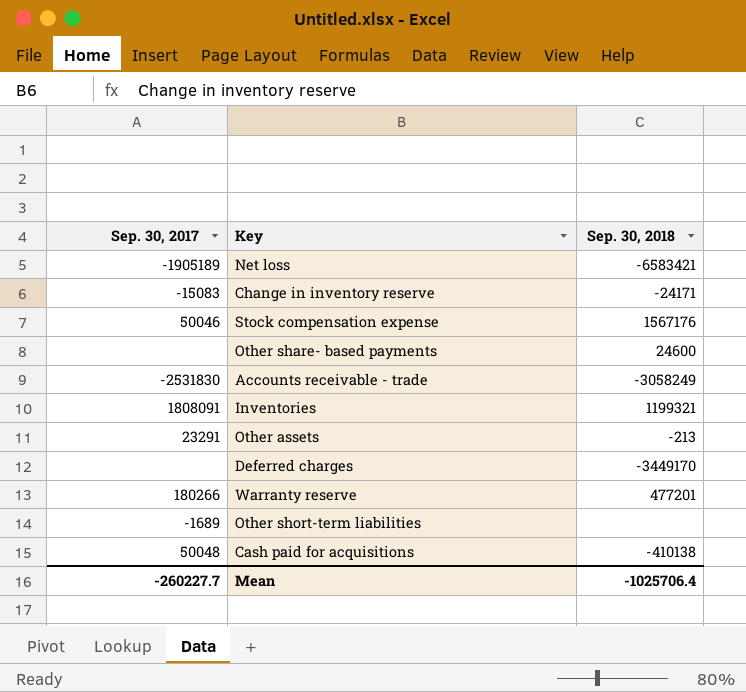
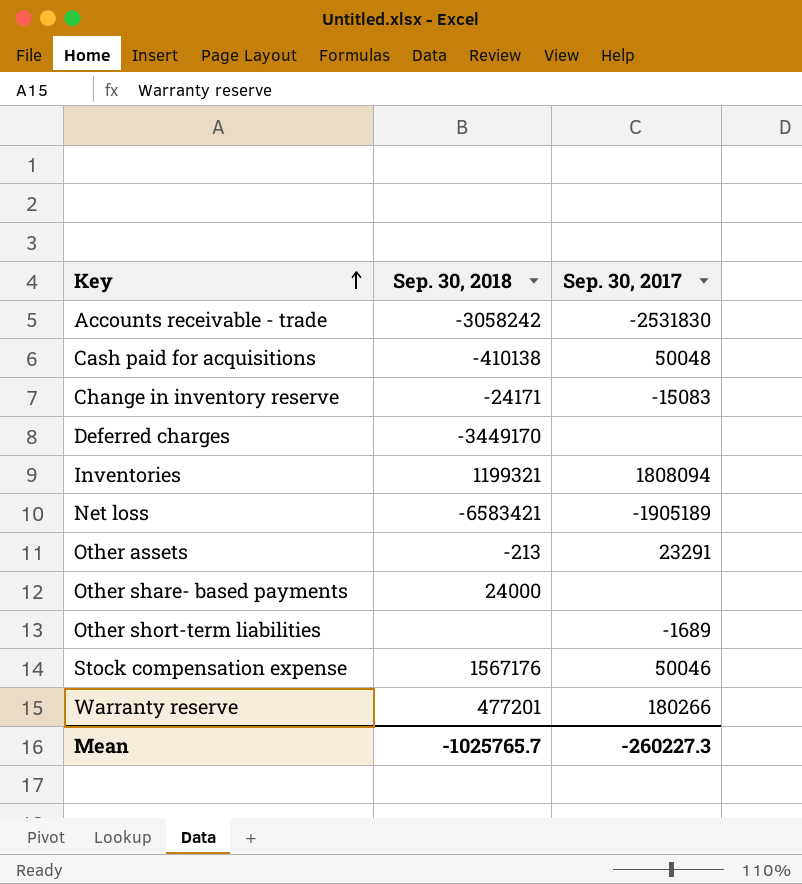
row order: none -> Key ascending
column Sep. 30, 2017 | position: 1 -> 3
Accounts receivable - trade | Sep. 30, 2018: -3058249 -> -3058242
Inventories | Sep. 30, 2017: 1808091 -> 1808094
Other share- based payments | Sep. 30, 2018: 24600 -> 24000
Mean | Sep. 30, 2018: -1025706.4 -> -1025765.7
Mean | Sep. 30, 2017: -260227.7 -> -260227.3

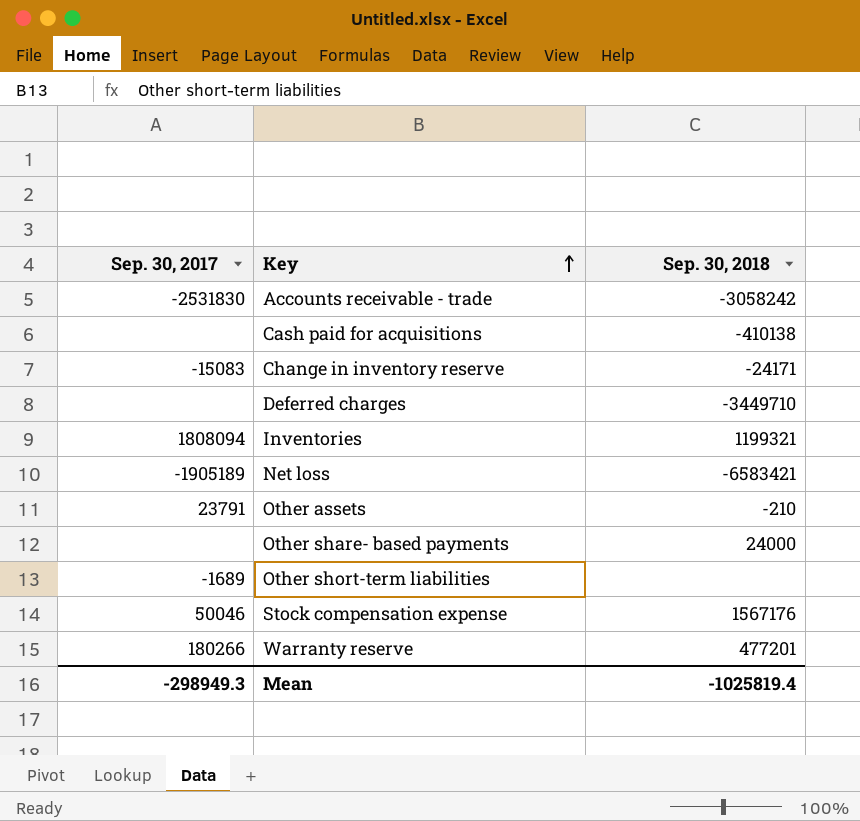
column Sep. 30, 2017 | position: 3 -> 1
Cash paid for acquisitions | Sep. 30, 2017: 50048 -> none
Deferred charges | Sep. 30, 2018: -3449170 -> -3449710
Other assets | Sep. 30, 2017: 23291 -> 23791
Other assets | Sep. 30, 2018: -213 -> -210
Mean | Sep. 30, 2017: -260227.3 -> -298949.3
Mean | Sep. 30, 2018: -1025765.7 -> -1025819.4

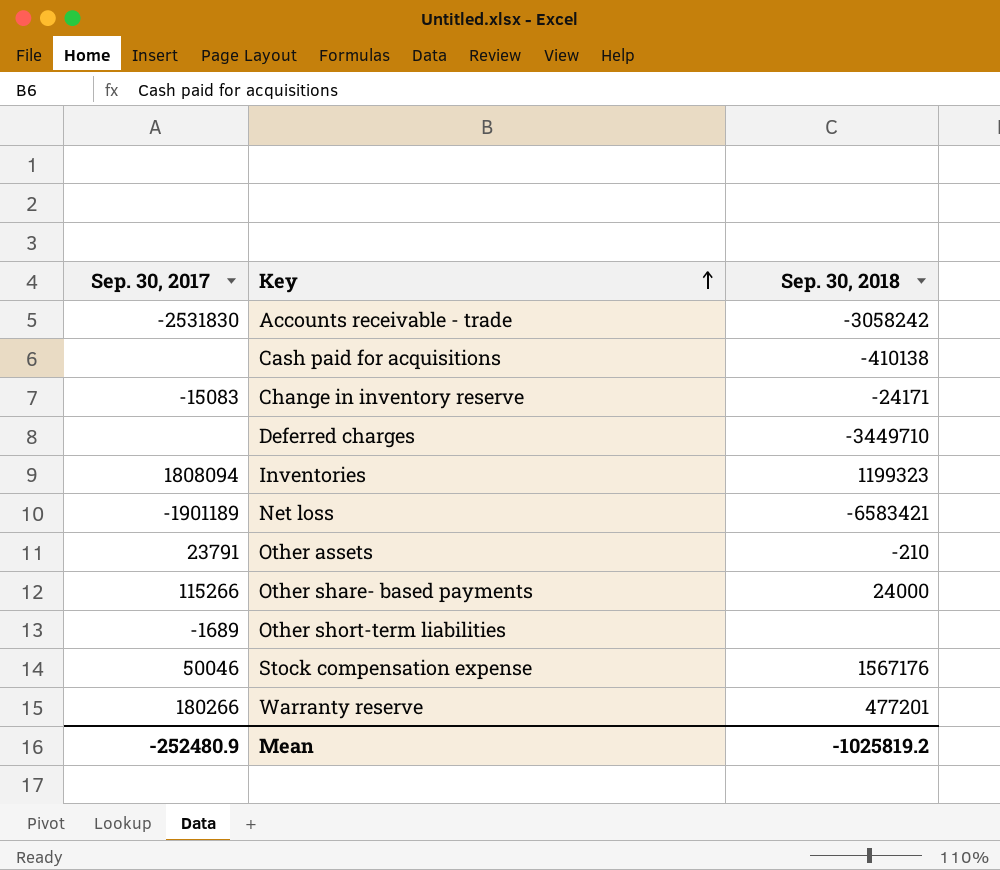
Inventories | Sep. 30, 2018: 1199321 -> 1199323
Net loss | Sep. 30, 2017: -1905189 -> -1901189
Other share- based payments | Sep. 30, 2017: none -> 115266
Mean | Sep. 30, 2017: -298949.3 -> -252480.9
Mean | Sep. 30, 2018: -1025819.4 -> -1025819.2

